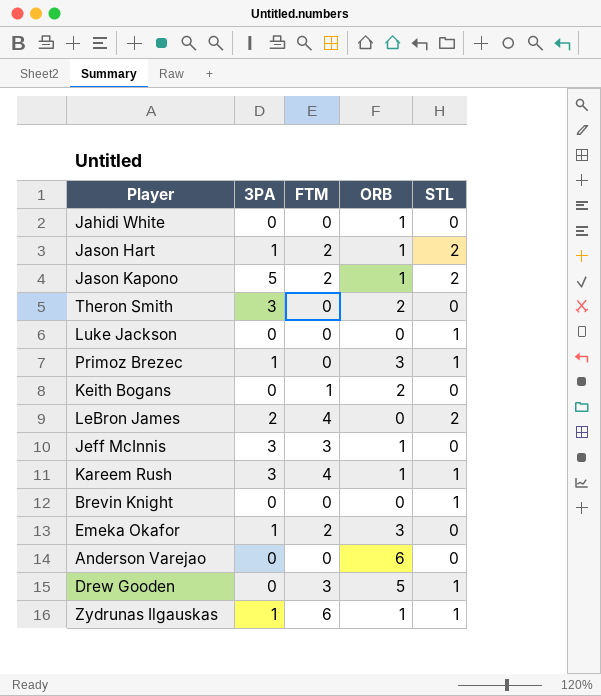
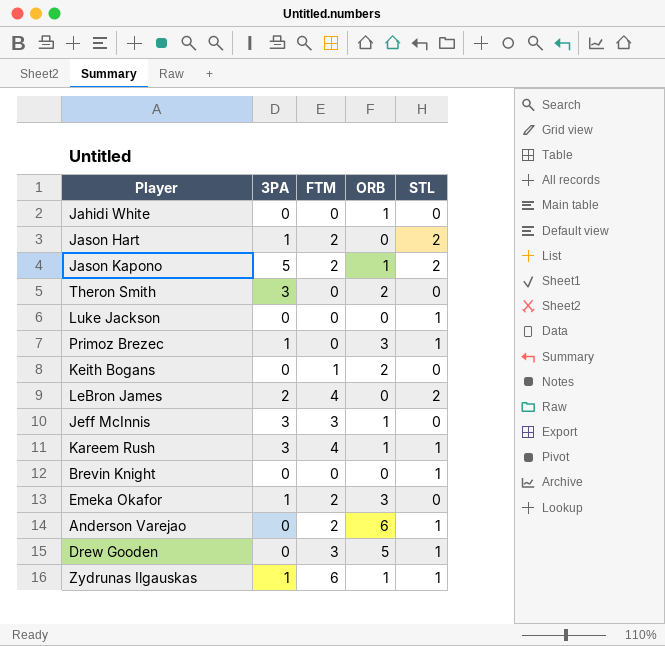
Jason Hart | ORB: 1 -> 0
Anderson Varejao | FTM: 0 -> 2
Anderson Varejao | STL: 0 -> 1

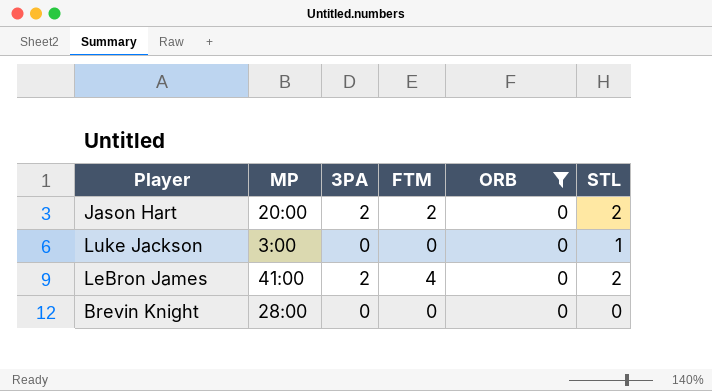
filter: none -> ORB = 0
column MP | position: none -> 2
Jason Hart | 3PA: 1 -> 2
Brevin Knight | STL: 1 -> 0

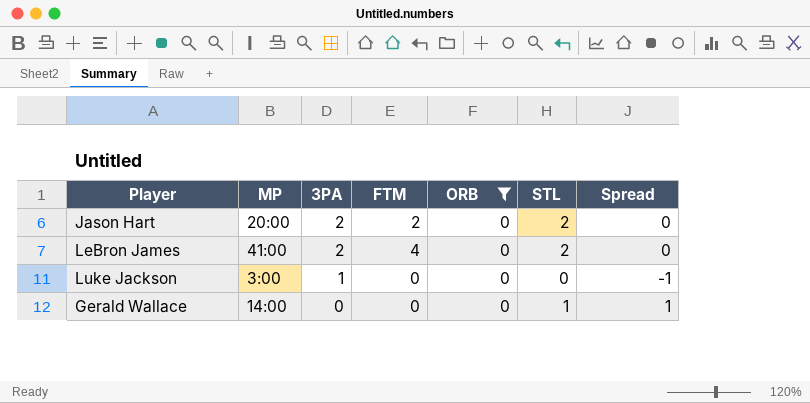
row order: none -> 3PA descending
column Spread | formula: none -> [STL] - [3PA]
row Brevin Knight: 28:00 | 0 | 0 | 0 | 0 -> none
Luke Jackson | 3PA: 0 -> 1
Luke Jackson | STL: 1 -> 0
row Gerald Wallace: none -> 14:00 | 0 | 0 | 0 | 1 | 1

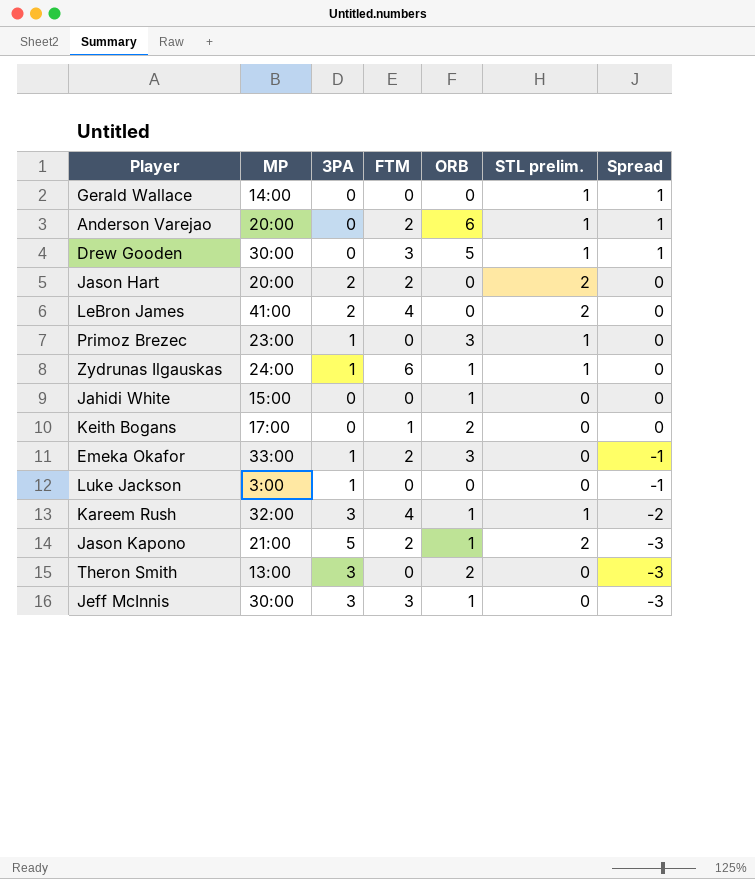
filter: ORB = 0 -> none
row order: 3PA descending -> Spread descending
column name: STL -> STL prelim.

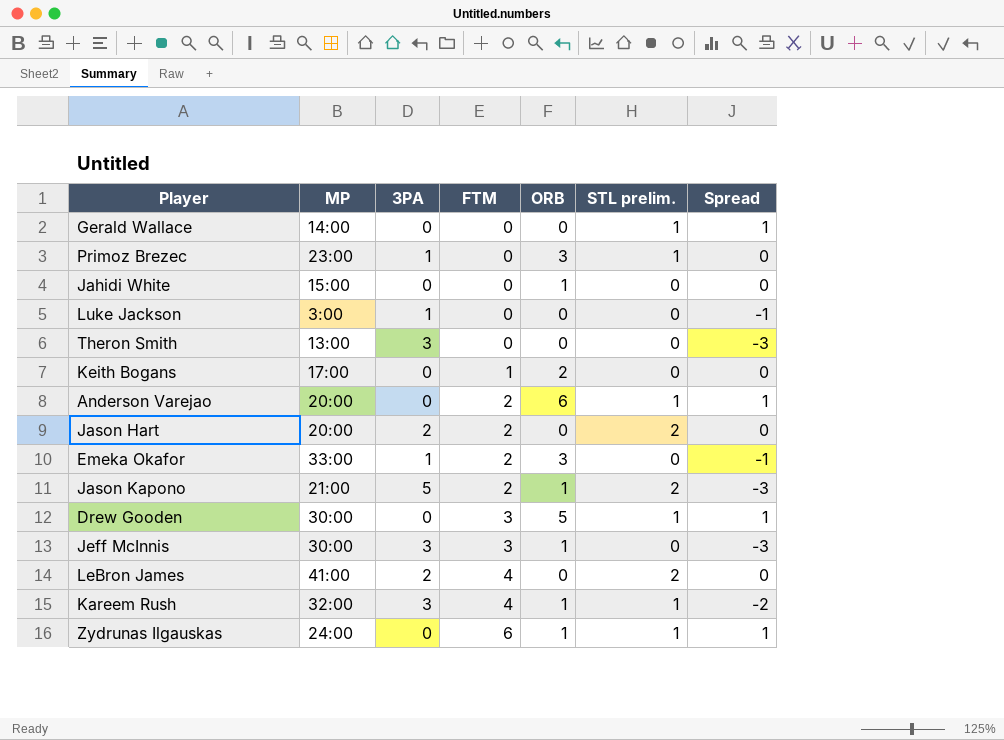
row order: Spread descending -> FTM ascending
Theron Smith | ORB: 2 -> 0
Zydrunas Ilgauskas | 3PA: 1 -> 0
Zydrunas Ilgauskas | Spread: 0 -> 1

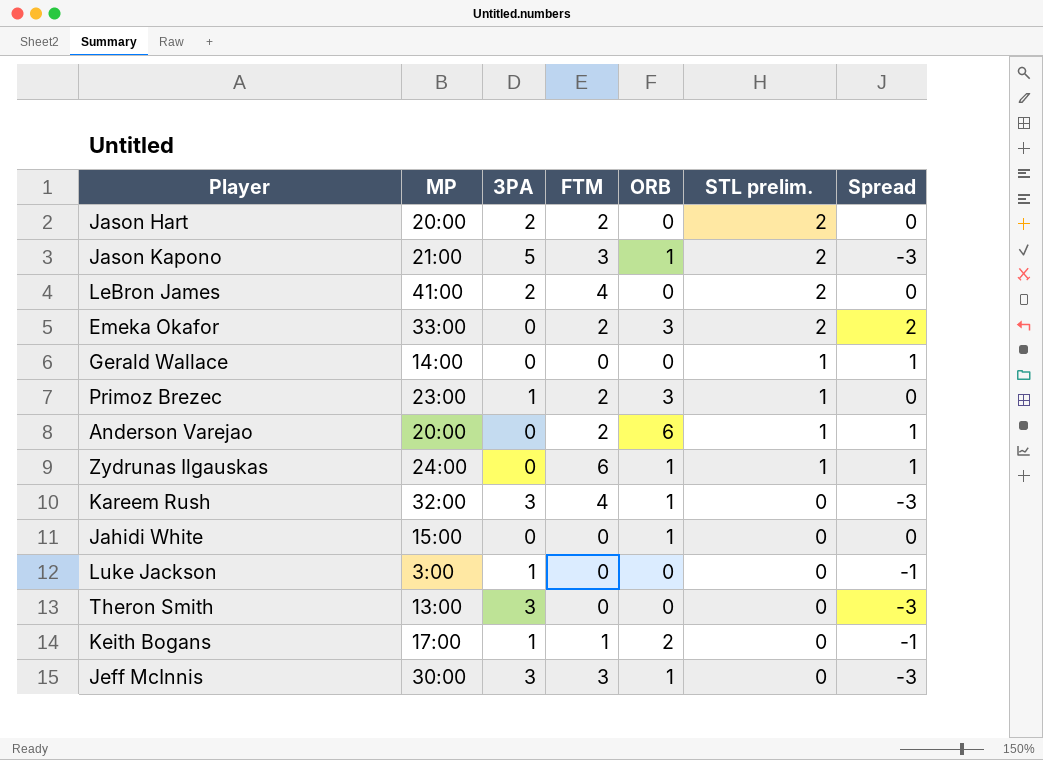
row order: FTM ascending -> STL prelim. descending
row Drew Gooden: 30:00 | 0 | 3 | 5 | 1 | 1 -> none
Jason Kapono | FTM: 2 -> 3
Emeka Okafor | 3PA: 1 -> 0
Emeka Okafor | STL prelim.: 0 -> 2
Emeka Okafor | Spread: -1 -> 2
Primoz Brezec | FTM: 0 -> 2
Kareem Rush | STL prelim.: 1 -> 0
Kareem Rush | Spread: -2 -> -3
Keith Bogans | 3PA: 0 -> 1
Keith Bogans | Spread: 0 -> -1

